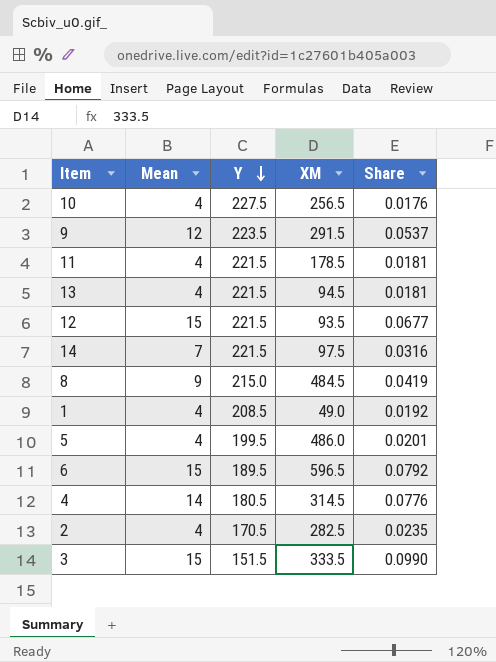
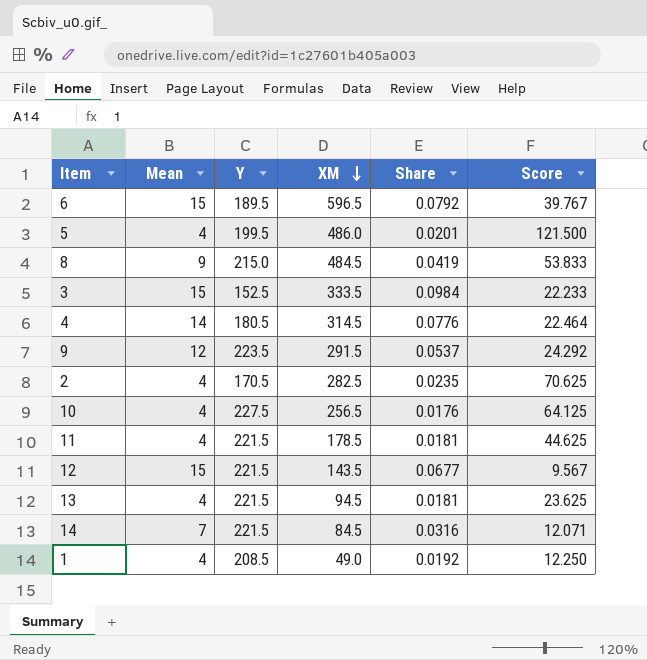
row order: Y descending -> XM descending
column Score | formula: none -> [XM] / [Mean]
3 | Y: 151.5 -> 152.5
3 | Share: 0.0990 -> 0.0984
12 | XM: 93.5 -> 143.5
14 | XM: 97.5 -> 84.5

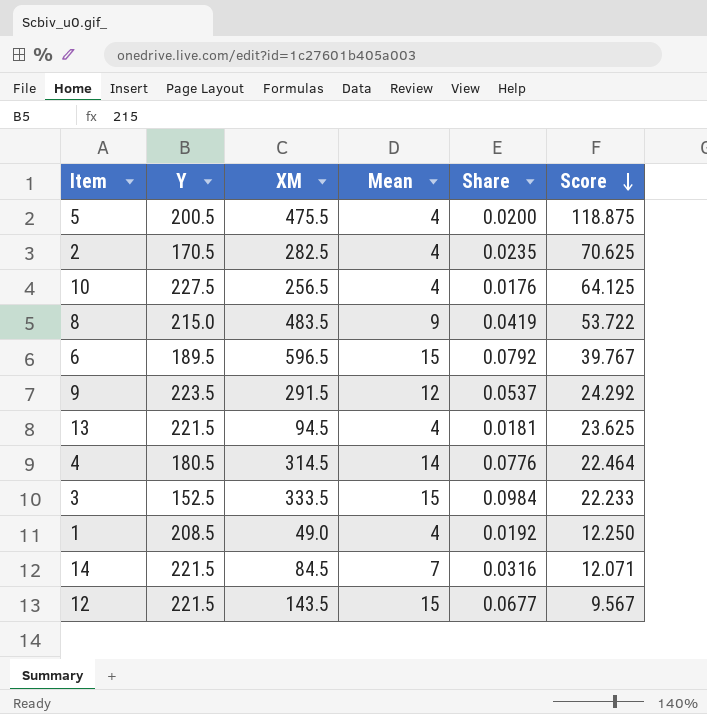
row order: XM descending -> Score descending
column Mean | position: 2 -> 4
row 11: 4 | 221.5 | 178.5 | 0.0181 | 44.625 -> none
5 | Y: 199.5 -> 200.5
5 | XM: 486.0 -> 475.5
5 | Share: 0.0201 -> 0.0200
5 | Score: 121.500 -> 118.875
8 | XM: 484.5 -> 483.5
8 | Score: 53.833 -> 53.722

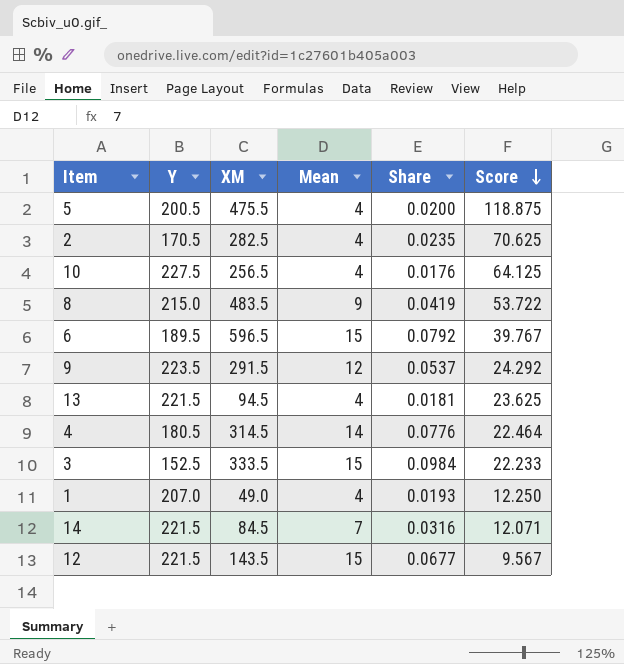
1 | Y: 208.5 -> 207.0
1 | Share: 0.0192 -> 0.0193

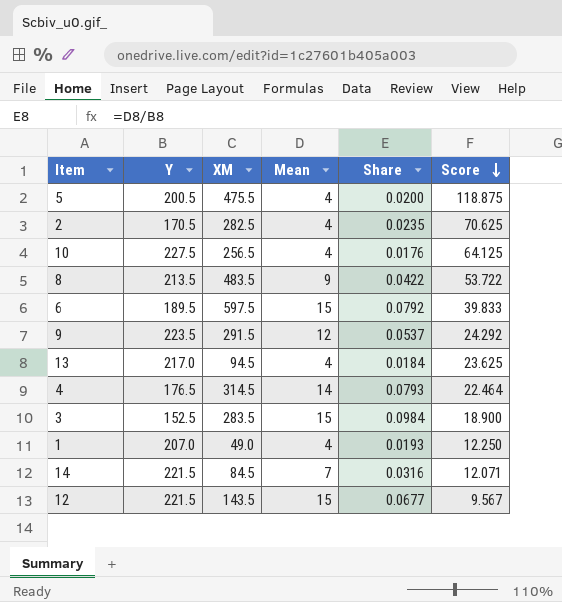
8 | Y: 215.0 -> 213.5
8 | Share: 0.0419 -> 0.0422
6 | XM: 596.5 -> 597.5
6 | Score: 39.767 -> 39.833
13 | Y: 221.5 -> 217.0
13 | Share: 0.0181 -> 0.0184
4 | Y: 180.5 -> 176.5
4 | Share: 0.0776 -> 0.0793
3 | XM: 333.5 -> 283.5
3 | Score: 22.233 -> 18.900

